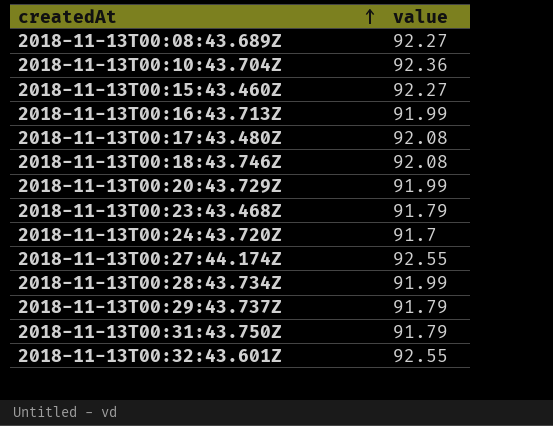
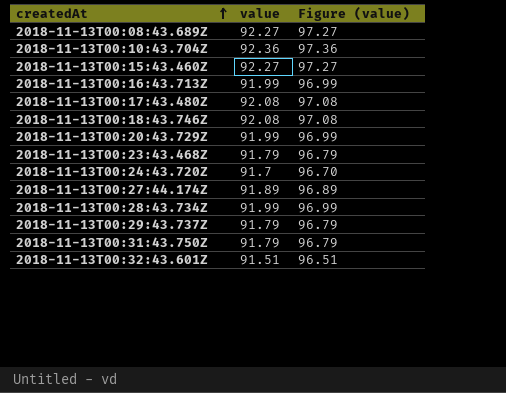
column Figure (value) | formula: none -> [value] + 5
2018-11-13T00:27:44.174Z | value: 92.55 -> 91.89
2018-11-13T00:32:43.601Z | value: 92.55 -> 91.51

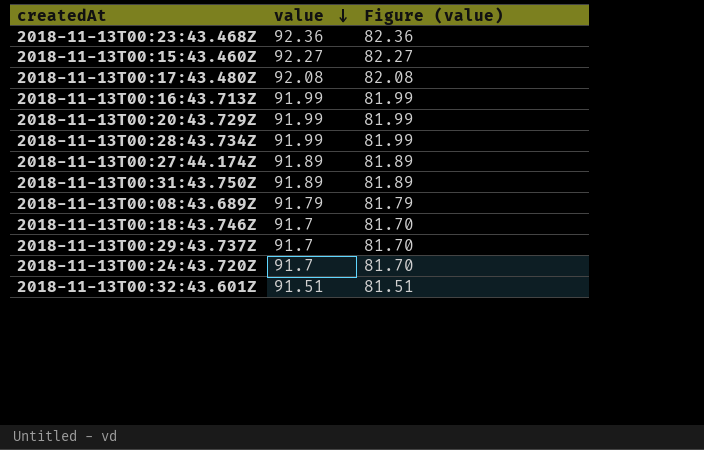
row order: createdAt ascending -> value descending
column Figure (value) | formula: [value] + 5 -> [value] - 10
row 2018-11-13T00:10:43.704Z: 92.36 | 97.36 -> none
2018-11-13T00:23:43.468Z | value: 91.79 -> 92.36
2018-11-13T00:31:43.750Z | value: 91.79 -> 91.89
2018-11-13T00:08:43.689Z | value: 92.27 -> 91.79
2018-11-13T00:18:43.746Z | value: 92.08 -> 91.7
2018-11-13T00:29:43.737Z | value: 91.79 -> 91.7

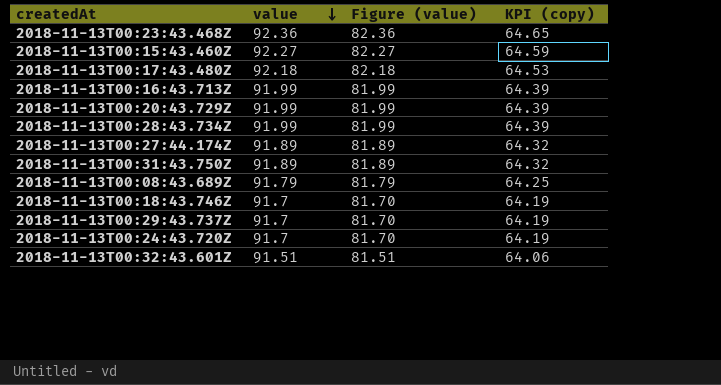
column KPI (copy) | formula: none -> [value] * 0.7
2018-11-13T00:17:43.480Z | value: 92.08 -> 92.18
2018-11-13T00:17:43.480Z | Figure (value): 82.08 -> 82.18

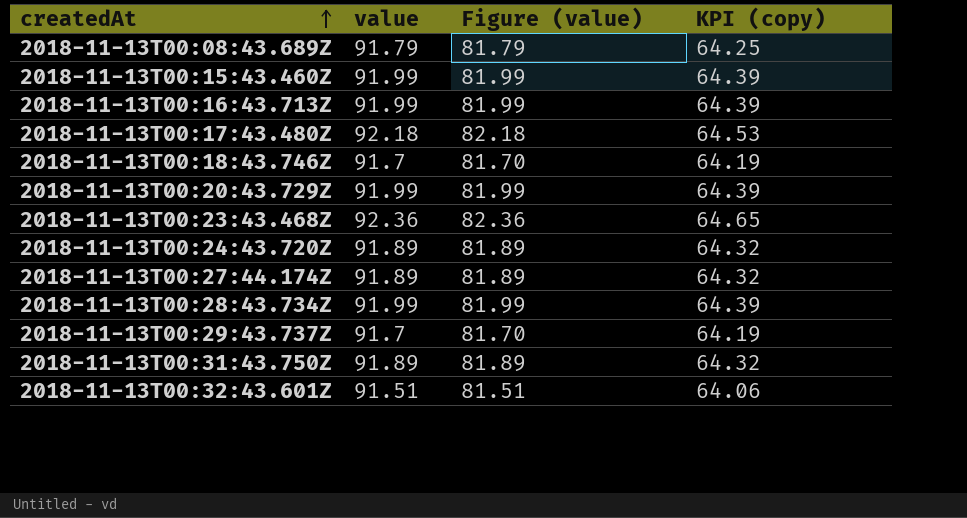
row order: value descending -> createdAt ascending
2018-11-13T00:15:43.460Z | value: 92.27 -> 91.99
2018-11-13T00:15:43.460Z | Figure (value): 82.27 -> 81.99
2018-11-13T00:15:43.460Z | KPI (copy): 64.59 -> 64.39
2018-11-13T00:24:43.720Z | value: 91.7 -> 91.89
2018-11-13T00:24:43.720Z | Figure (value): 81.70 -> 81.89
2018-11-13T00:24:43.720Z | KPI (copy): 64.19 -> 64.32

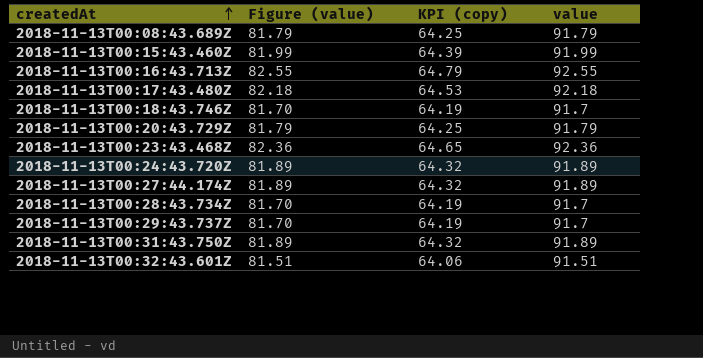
column value | position: 2 -> 4
2018-11-13T00:16:43.713Z | Figure (value): 81.99 -> 82.55
2018-11-13T00:16:43.713Z | KPI (copy): 64.39 -> 64.79
2018-11-13T00:16:43.713Z | value: 91.99 -> 92.55
2018-11-13T00:20:43.729Z | Figure (value): 81.99 -> 81.79
2018-11-13T00:20:43.729Z | KPI (copy): 64.39 -> 64.25
2018-11-13T00:20:43.729Z | value: 91.99 -> 91.79
2018-11-13T00:28:43.734Z | Figure (value): 81.99 -> 81.70
2018-11-13T00:28:43.734Z | KPI (copy): 64.39 -> 64.19
2018-11-13T00:28:43.734Z | value: 91.99 -> 91.7

